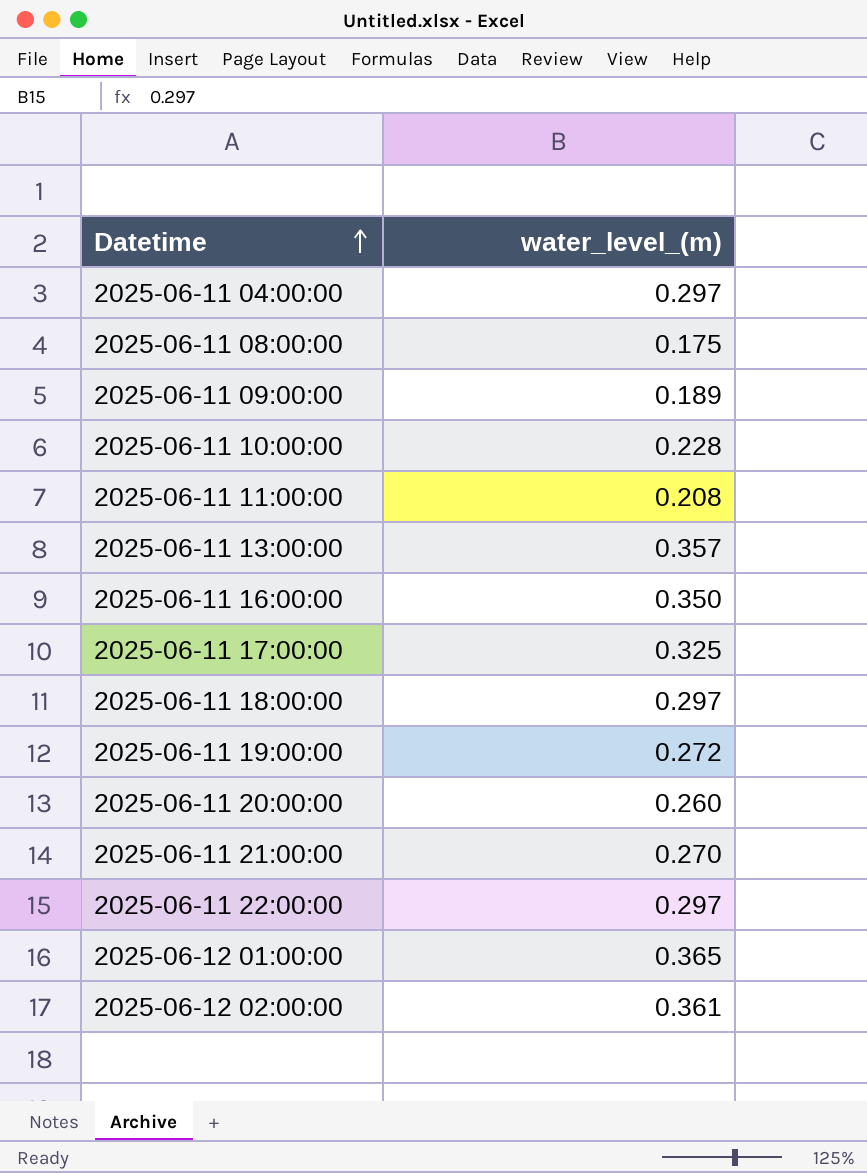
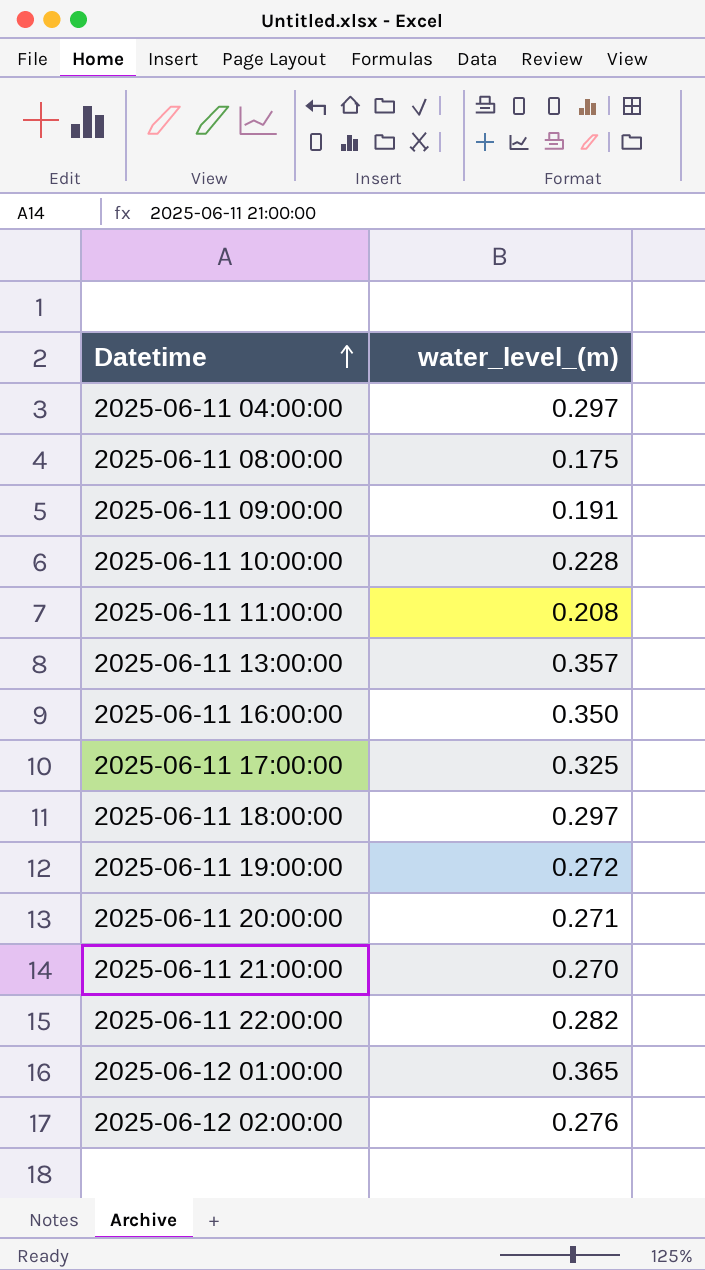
2025-06-11 09:00:00 | water_level_(m): 0.189 -> 0.191
2025-06-11 20:00:00 | water_level_(m): 0.260 -> 0.271
2025-06-11 22:00:00 | water_level_(m): 0.297 -> 0.282
2025-06-12 02:00:00 | water_level_(m): 0.361 -> 0.276

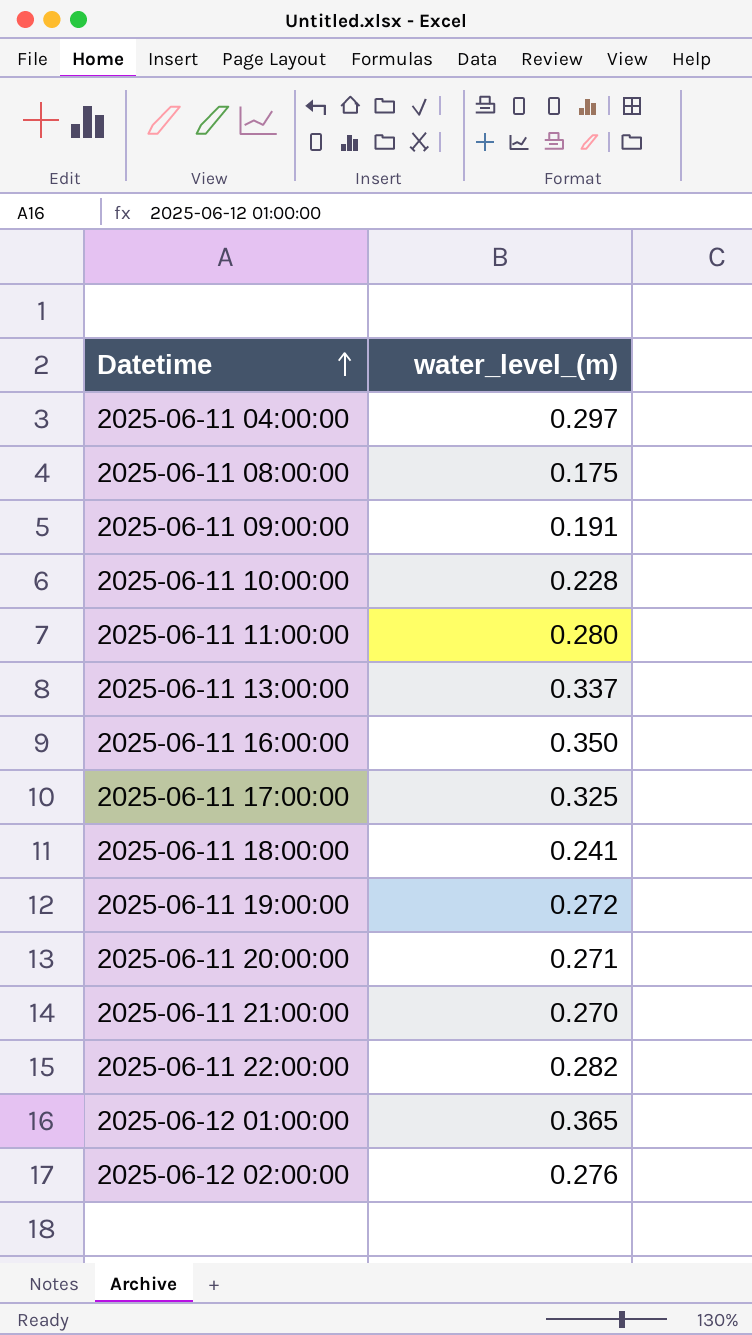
2025-06-11 11:00:00 | water_level_(m): 0.208 -> 0.280
2025-06-11 13:00:00 | water_level_(m): 0.357 -> 0.337
2025-06-11 18:00:00 | water_level_(m): 0.297 -> 0.241

